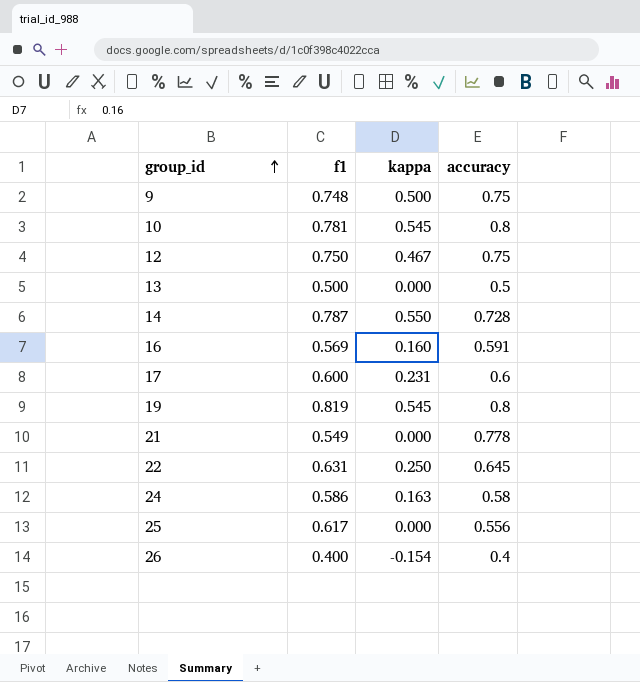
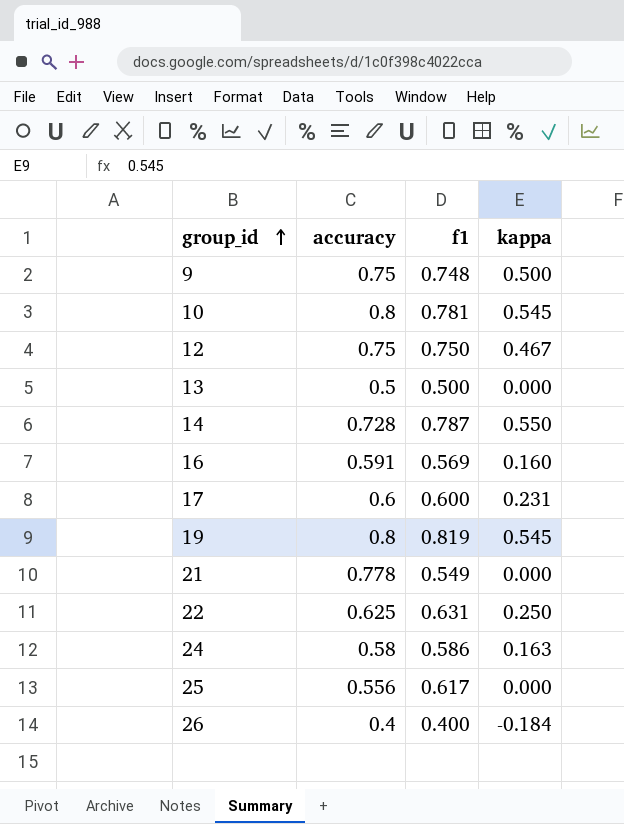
column accuracy | position: 4 -> 2
22 | accuracy: 0.645 -> 0.625
26 | kappa: -0.154 -> -0.184

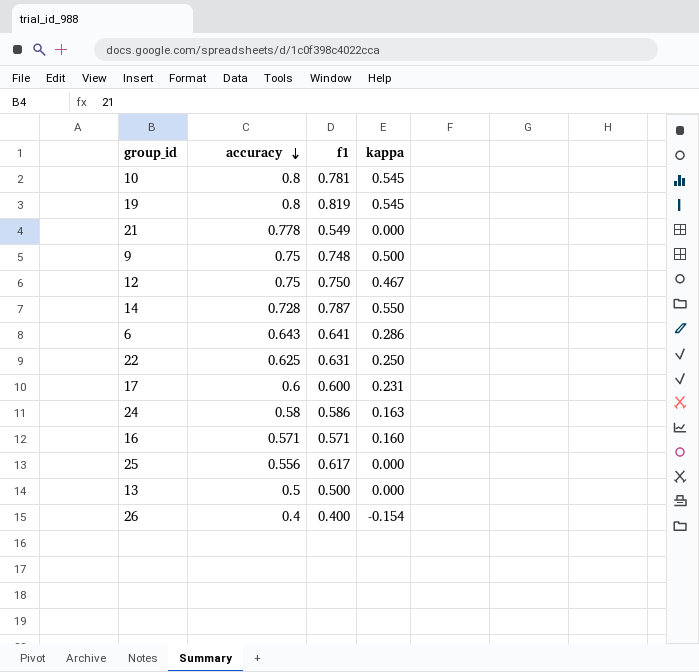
row order: group_id ascending -> accuracy descending
row 6: none -> 0.643 | 0.641 | 0.286
16 | accuracy: 0.591 -> 0.571
16 | f1: 0.569 -> 0.571
26 | kappa: -0.184 -> -0.154

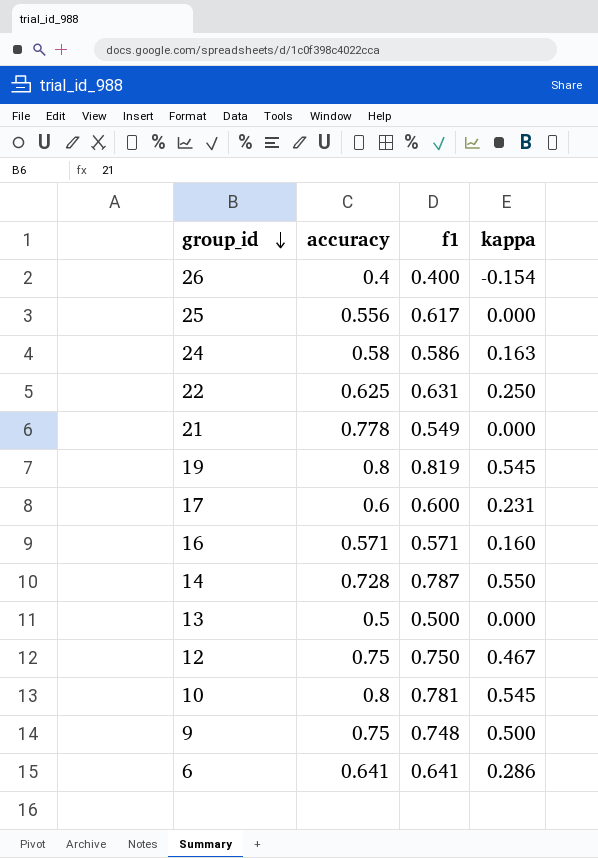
row order: accuracy descending -> group_id descending
6 | accuracy: 0.643 -> 0.641

